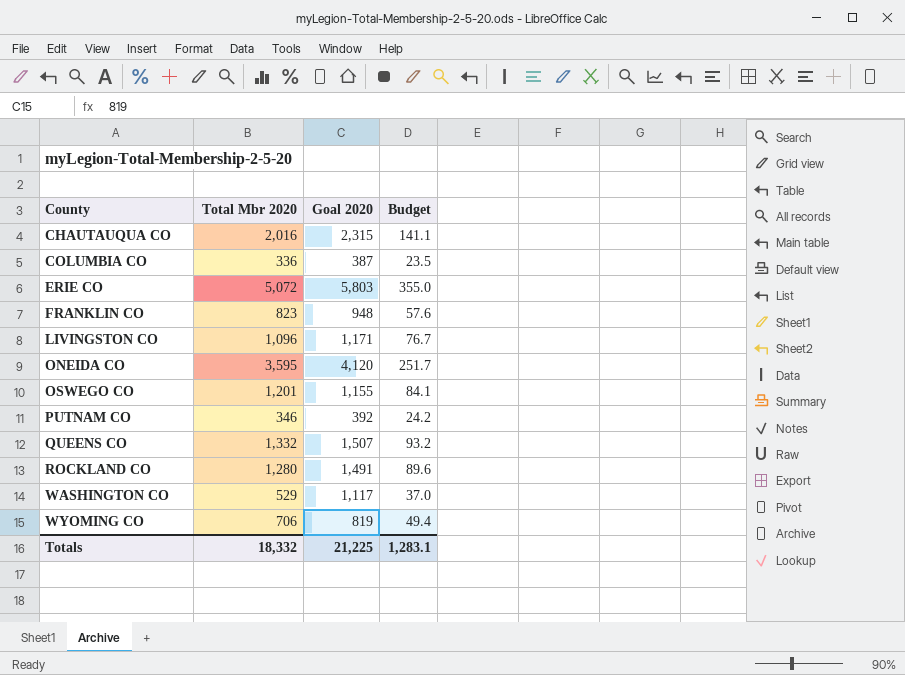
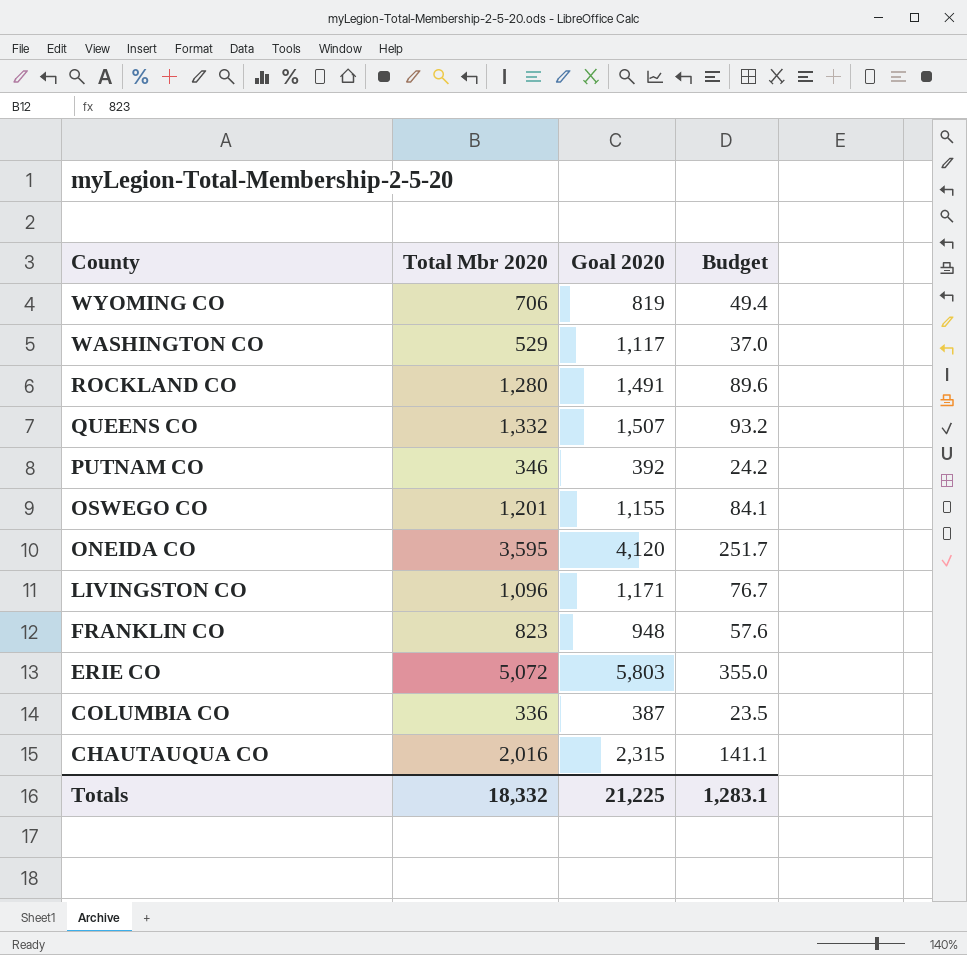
row order: County ascending -> County descending

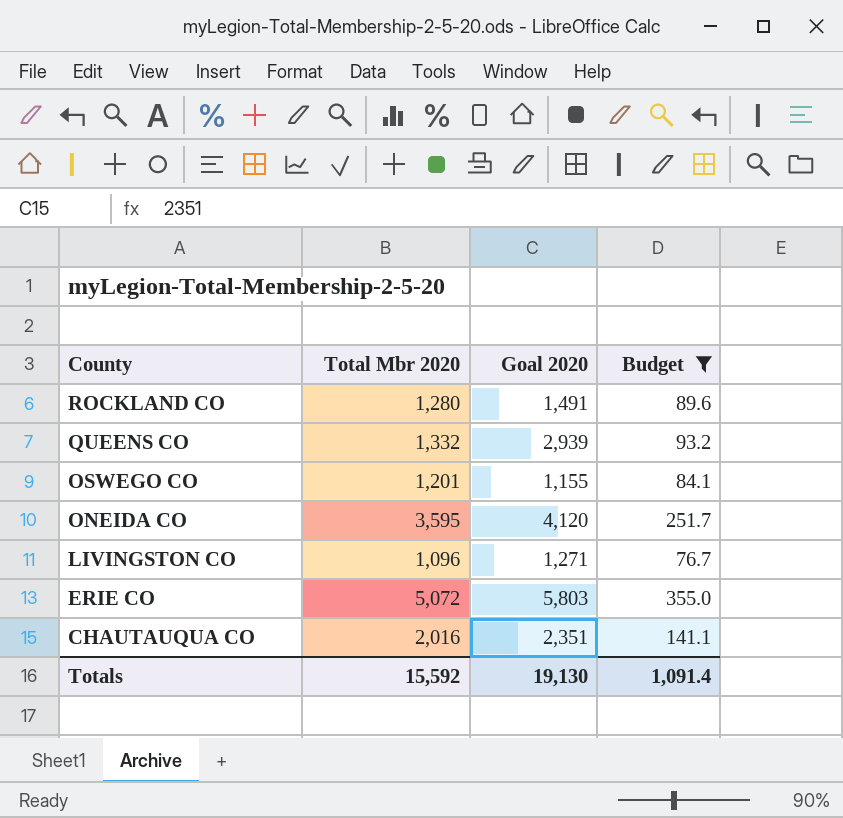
filter: none -> Budget >= 76.7
QUEENS CO | Goal 2020: 1,507 -> 2,939
LIVINGSTON CO | Goal 2020: 1,171 -> 1,271
CHAUTAUQUA CO | Goal 2020: 2,315 -> 2,351
Totals | Total Mbr 2020: 18,332 -> 15,592
Totals | Goal 2020: 21,225 -> 19,130
Totals | Budget: 1,283.1 -> 1,091.4

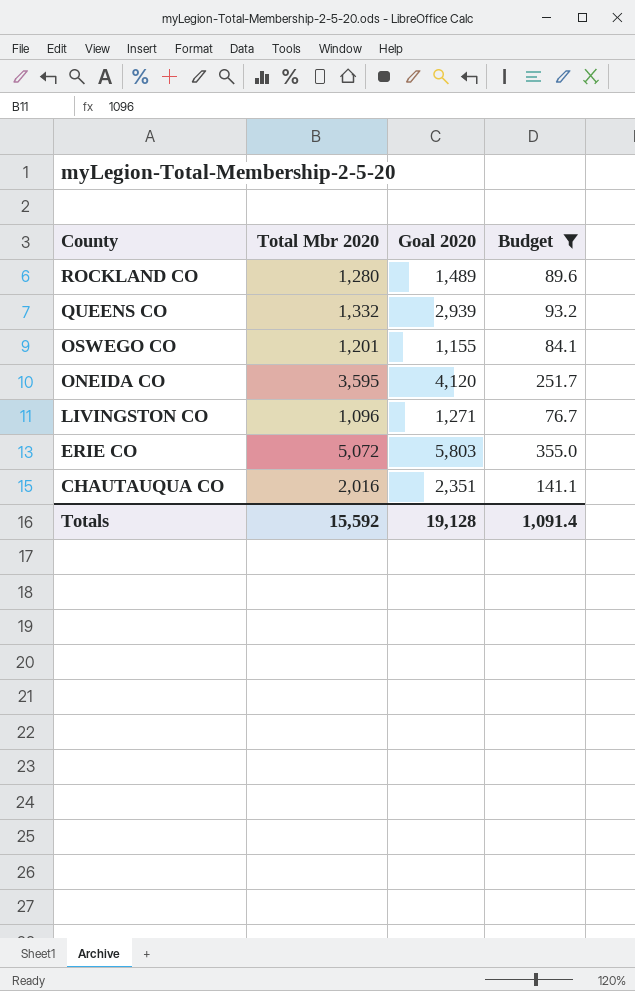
ROCKLAND CO | Goal 2020: 1,491 -> 1,489
Totals | Goal 2020: 19,130 -> 19,128

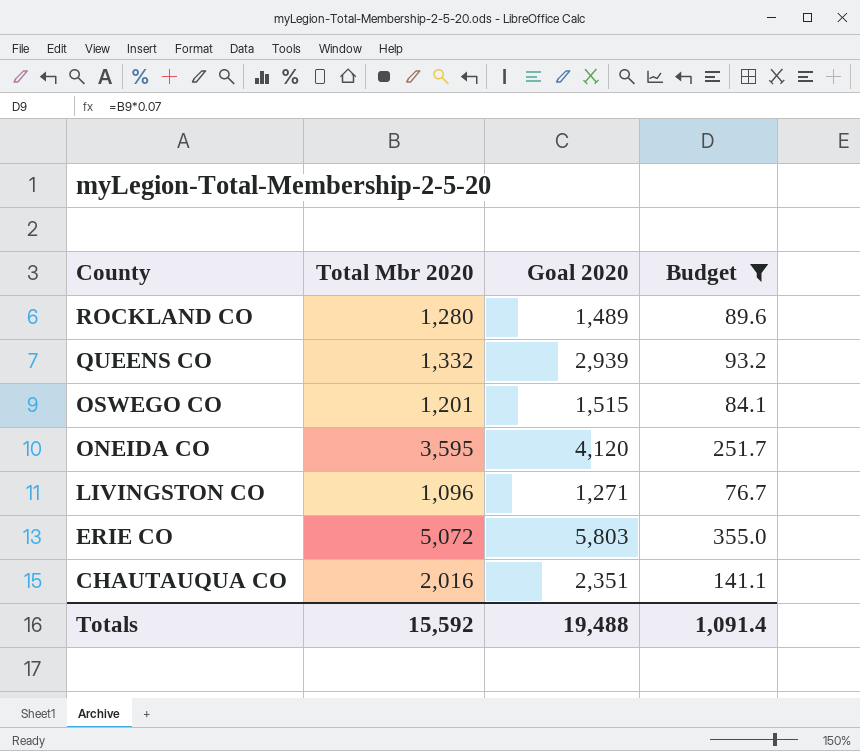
OSWEGO CO | Goal 2020: 1,155 -> 1,515
Totals | Goal 2020: 19,128 -> 19,488

